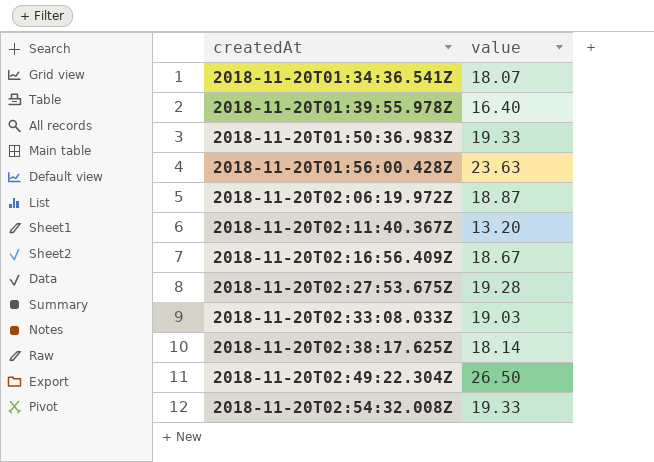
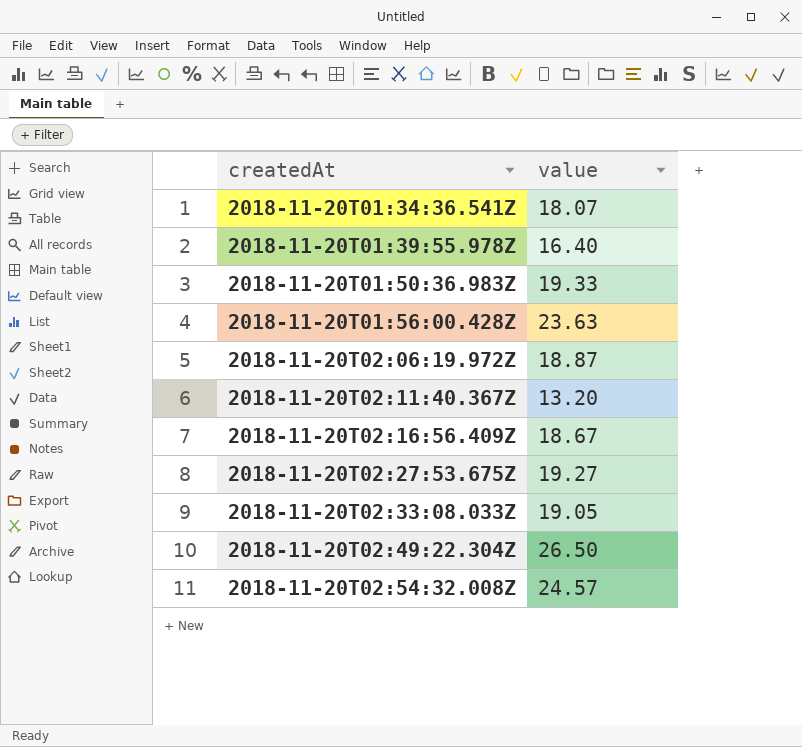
row 2018-11-20T02:38:17.625Z: 18.14 -> none
2018-11-20T02:27:53.675Z | value: 19.28 -> 19.27
2018-11-20T02:33:08.033Z | value: 19.03 -> 19.05
2018-11-20T02:54:32.008Z | value: 19.33 -> 24.57

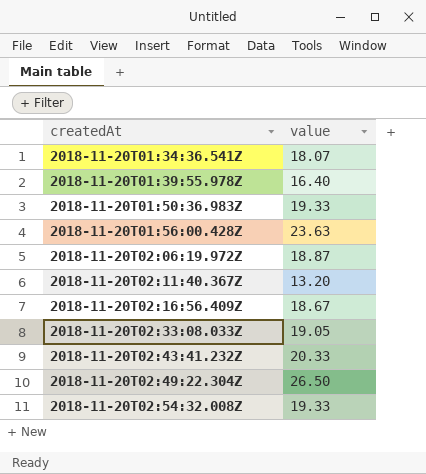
row 2018-11-20T02:27:53.675Z: 19.27 -> none
row 2018-11-20T02:43:41.232Z: none -> 20.33
2018-11-20T02:54:32.008Z | value: 24.57 -> 19.33

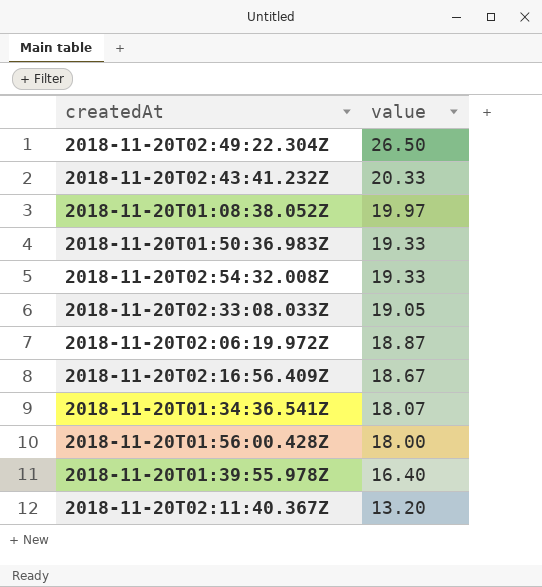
row order: createdAt ascending -> value descending
row 2018-11-20T01:08:38.052Z: none -> 19.97
2018-11-20T01:56:00.428Z | value: 23.63 -> 18.00

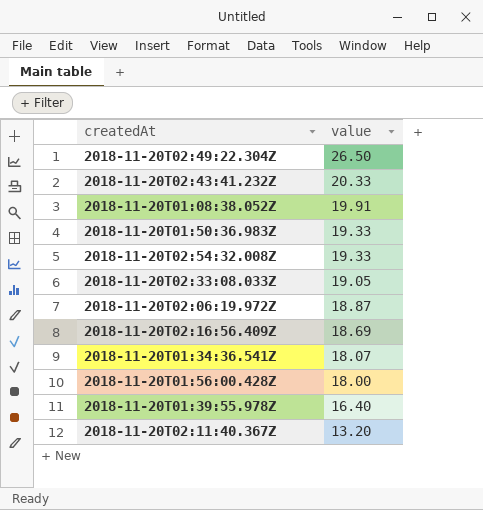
2018-11-20T01:08:38.052Z | value: 19.97 -> 19.91
2018-11-20T02:16:56.409Z | value: 18.67 -> 18.69

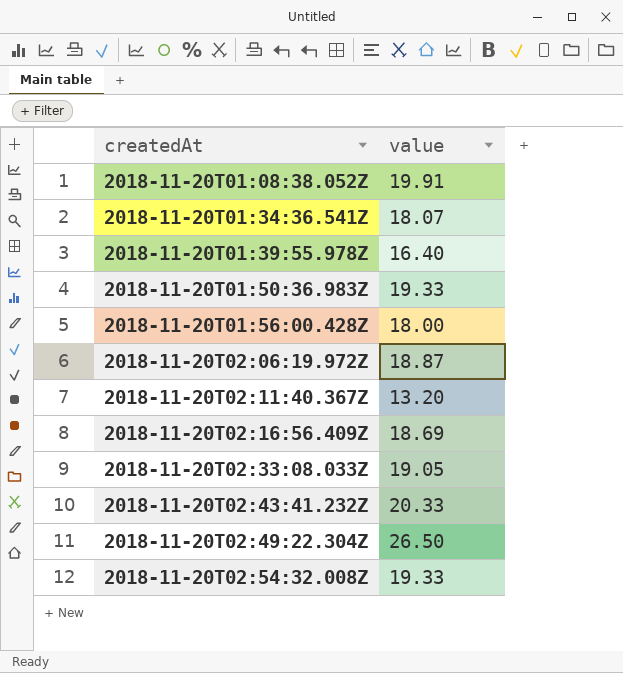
row order: value descending -> createdAt ascending

